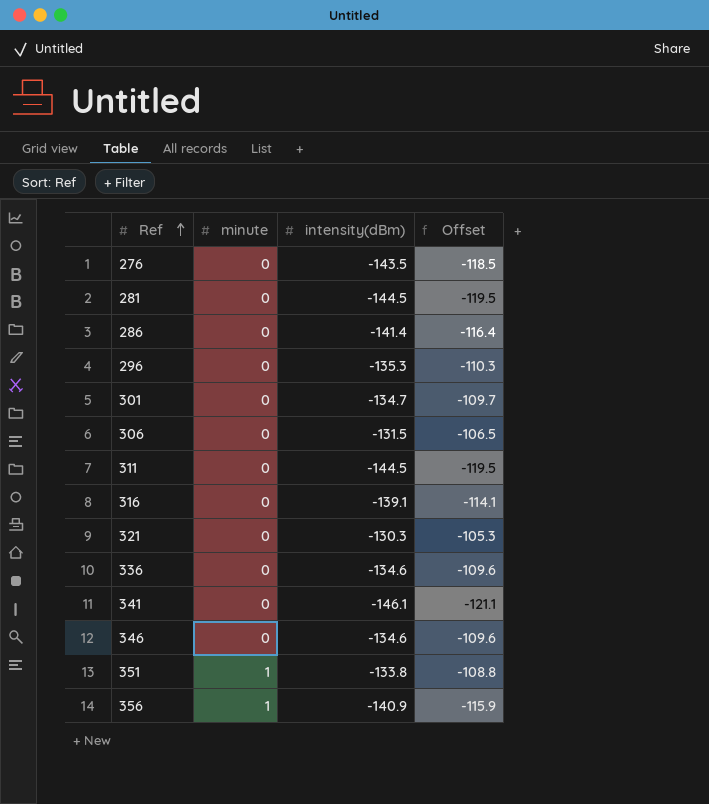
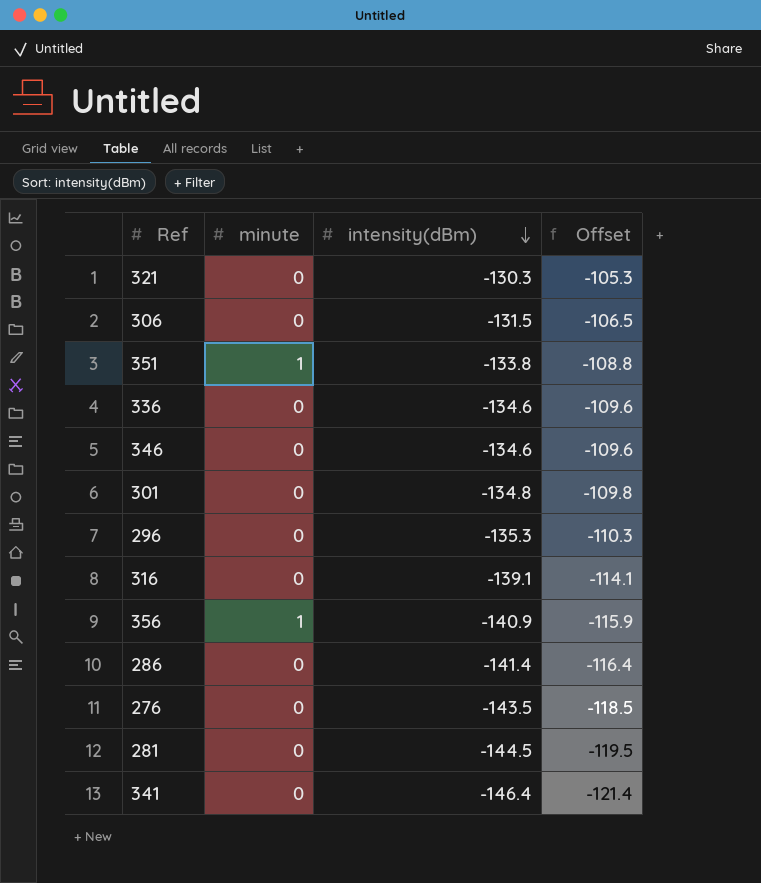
row order: Ref ascending -> intensity(dBm) descending
row 311: 0 | -144.5 | -119.5 -> none
301 | intensity(dBm): -134.7 -> -134.8
301 | Offset: -109.7 -> -109.8
341 | intensity(dBm): -146.1 -> -146.4
341 | Offset: -121.1 -> -121.4

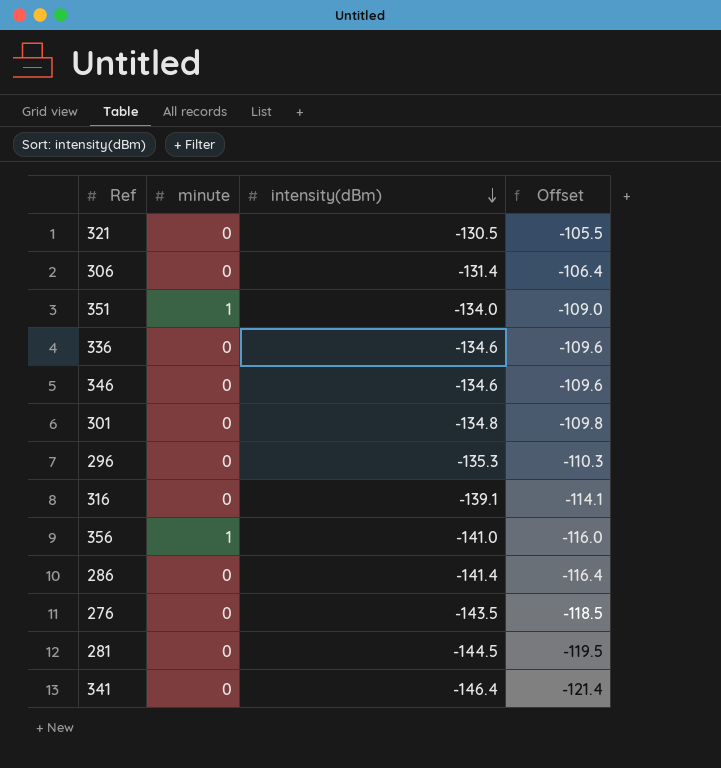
321 | intensity(dBm): -130.3 -> -130.5
321 | Offset: -105.3 -> -105.5
306 | intensity(dBm): -131.5 -> -131.4
306 | Offset: -106.5 -> -106.4
351 | intensity(dBm): -133.8 -> -134.0
351 | Offset: -108.8 -> -109.0
356 | intensity(dBm): -140.9 -> -141.0
356 | Offset: -115.9 -> -116.0

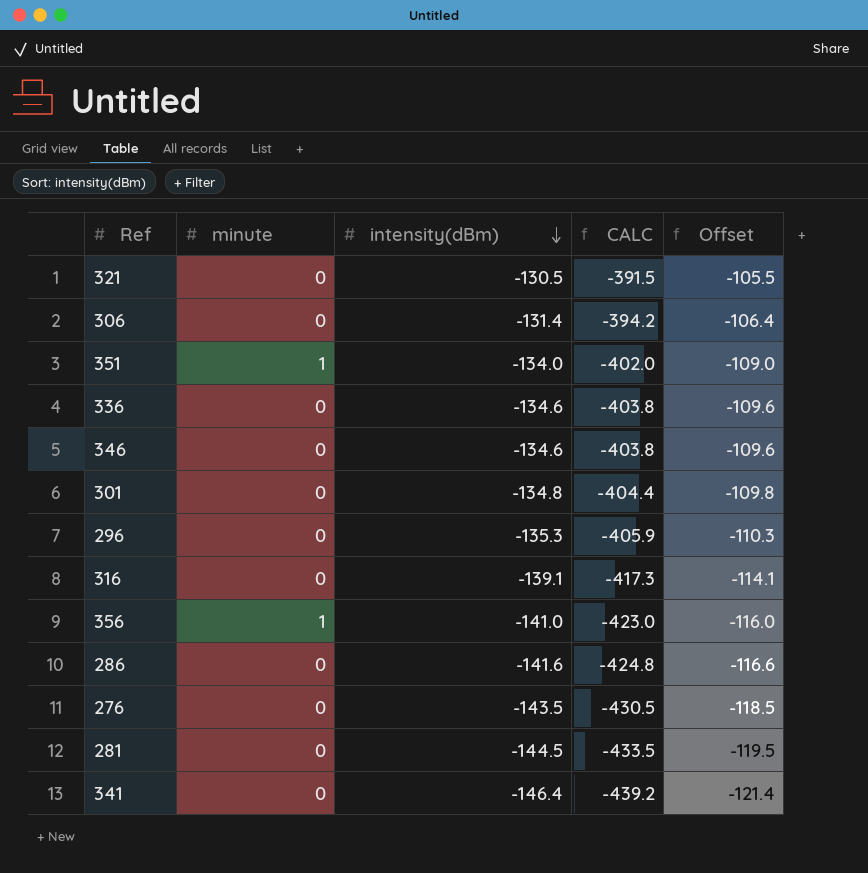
column CALC | formula: none -> [intensity(dBm)] * 3
286 | intensity(dBm): -141.4 -> -141.6
286 | Offset: -116.4 -> -116.6

